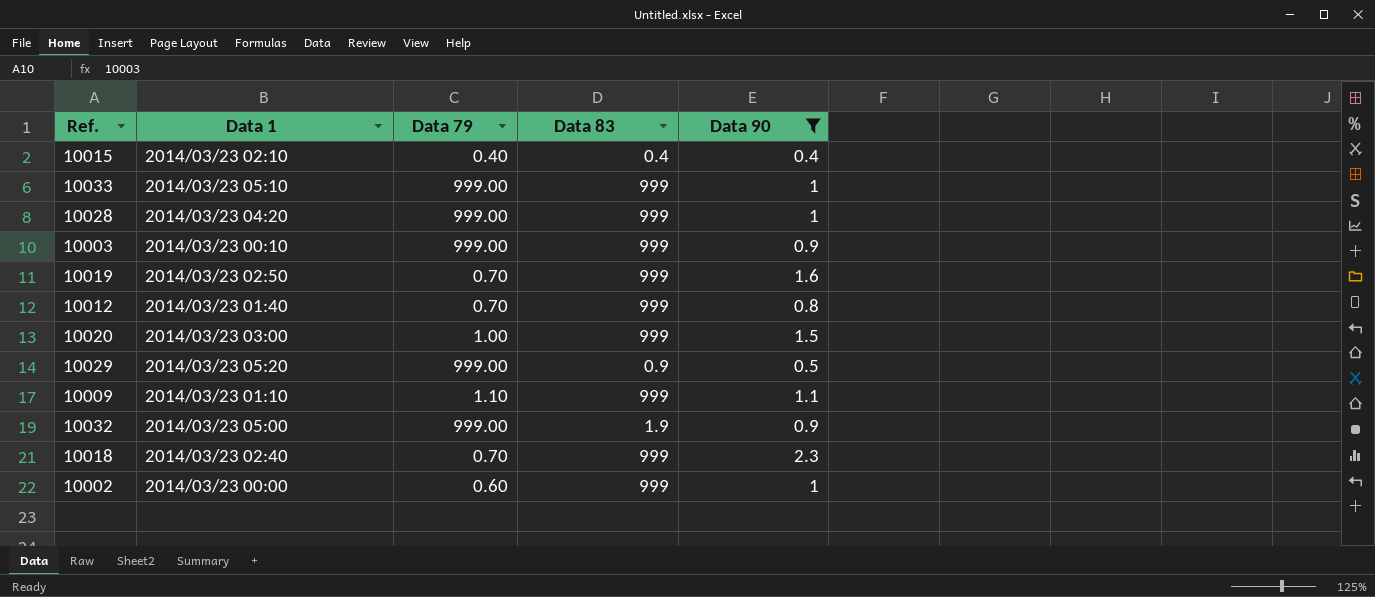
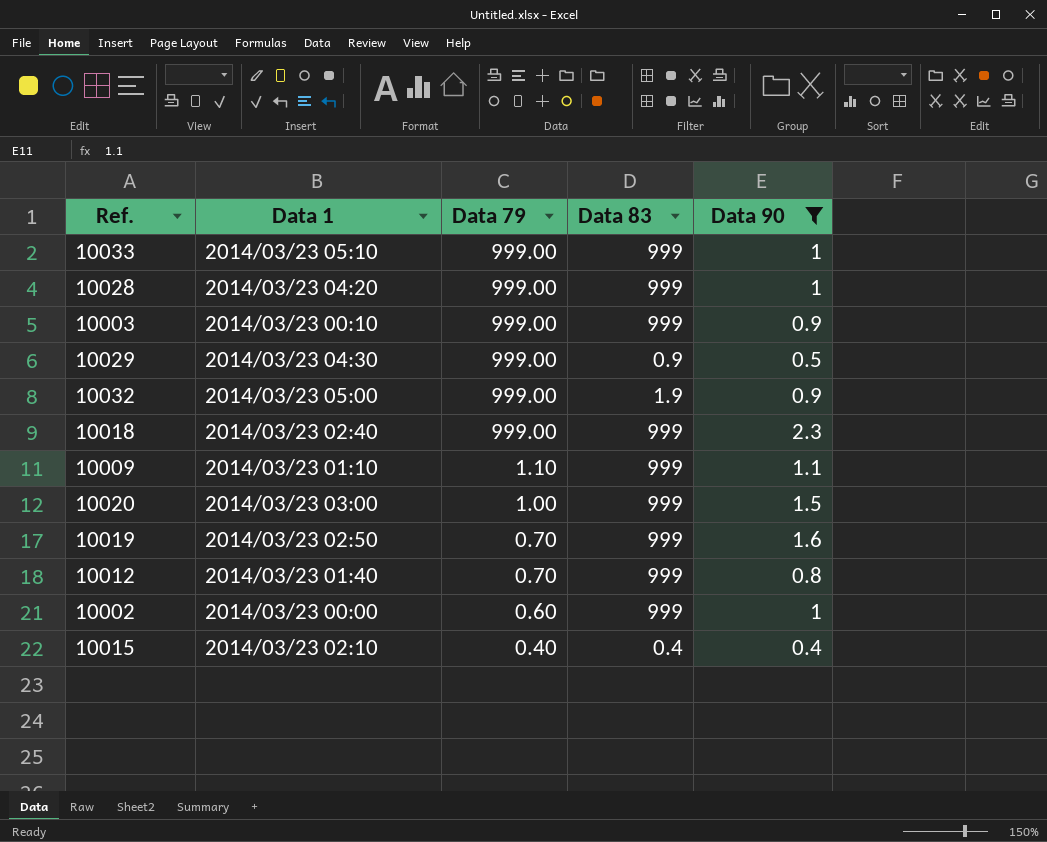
row order: none -> Data 79 descending
10029 | Data 1: 2014/03/23 05:20 -> 2014/03/23 04:30
10018 | Data 79: 0.70 -> 999.00

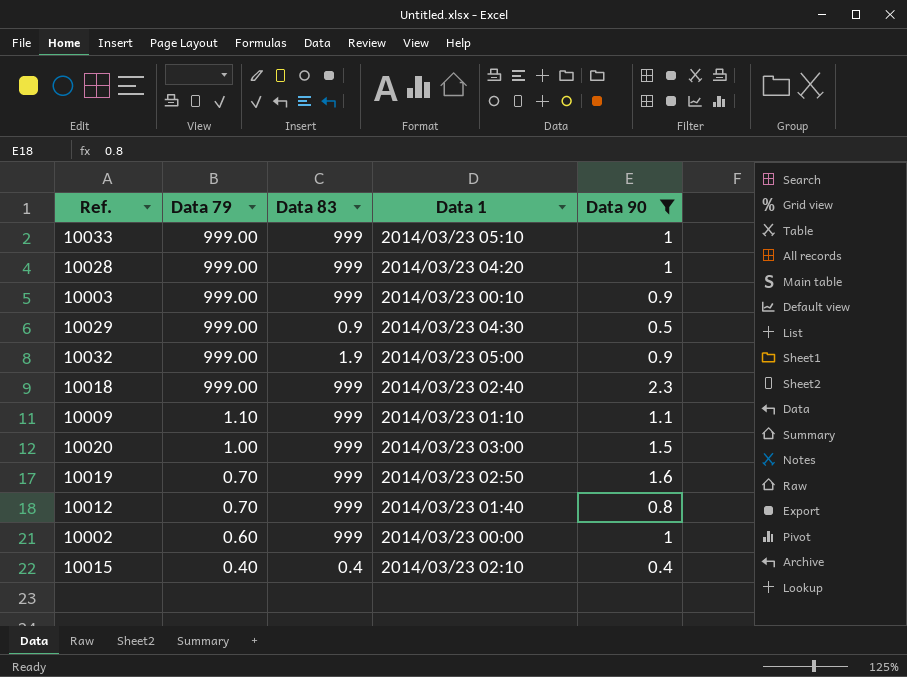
column Data 1 | position: 2 -> 4

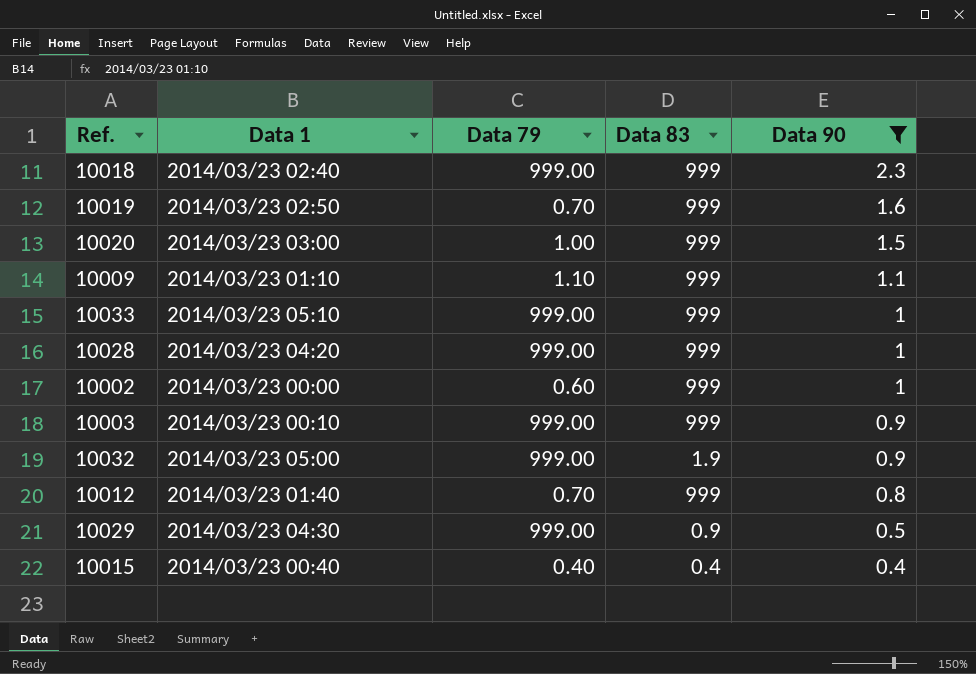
row order: Data 79 descending -> Data 90 descending
column Data 1 | position: 4 -> 2
10015 | Data 1: 2014/03/23 02:10 -> 2014/03/23 00:40

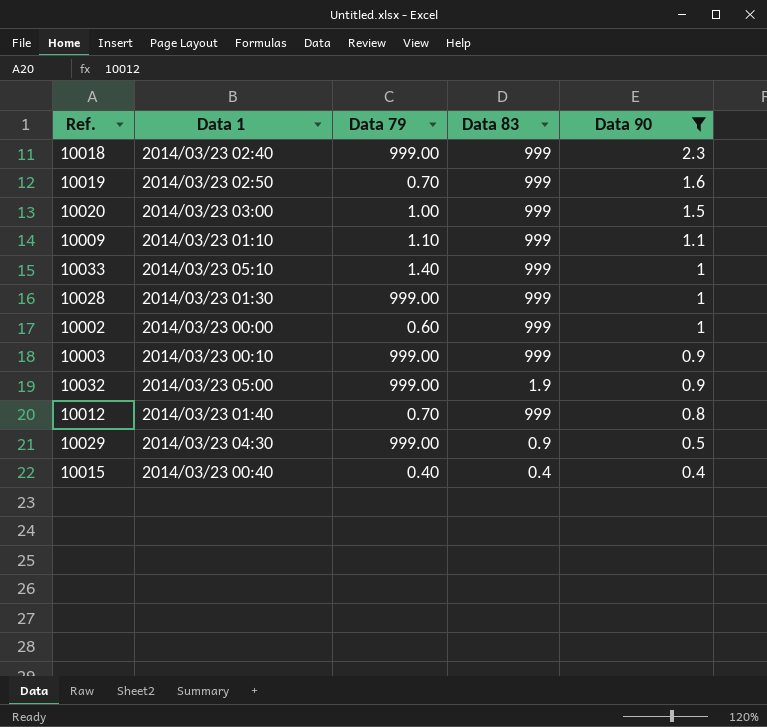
10033 | Data 79: 999.00 -> 1.40
10028 | Data 1: 2014/03/23 04:20 -> 2014/03/23 01:30

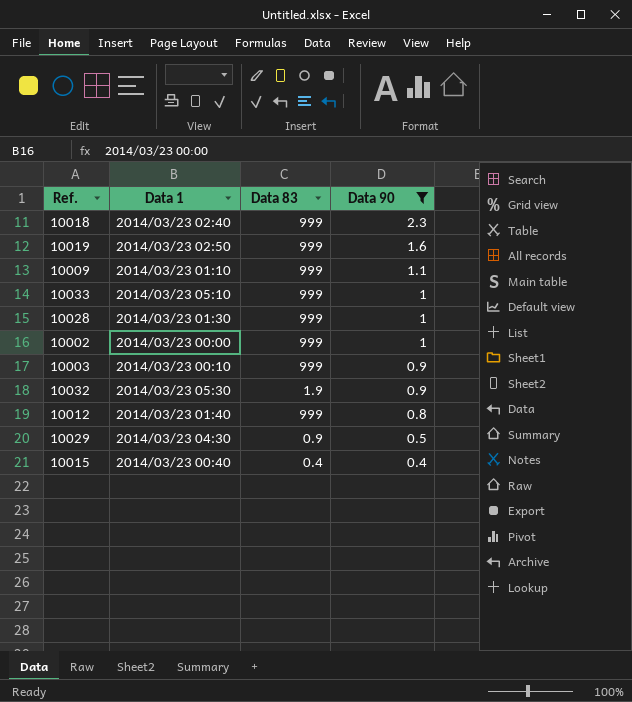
column Data 79 | position: 3 -> none
row 10020: 2014/03/23 03:00 | 1.00 | 999 | 1.5 -> none
10032 | Data 1: 2014/03/23 05:00 -> 2014/03/23 05:30

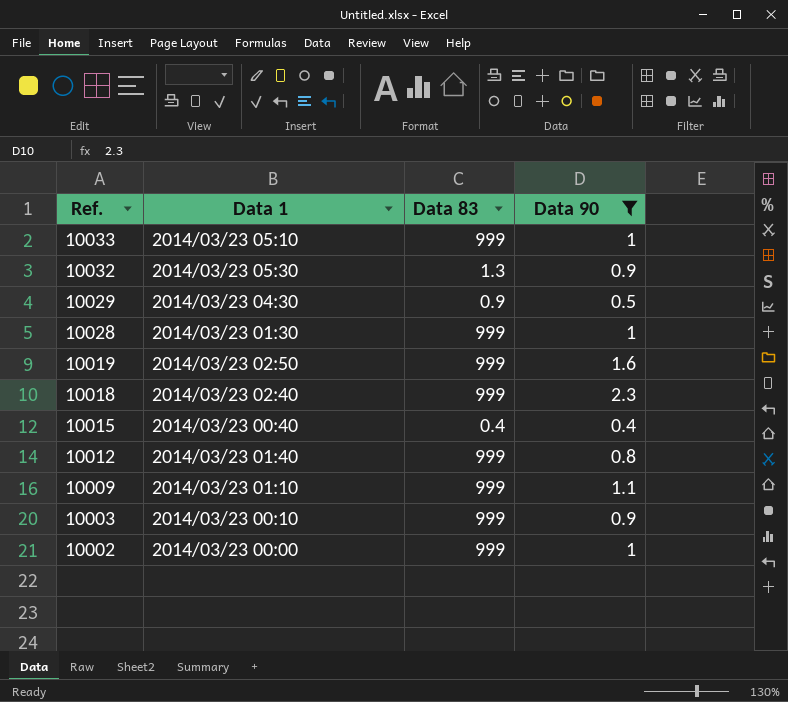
row order: Data 90 descending -> Ref. descending
10032 | Data 83: 1.9 -> 1.3

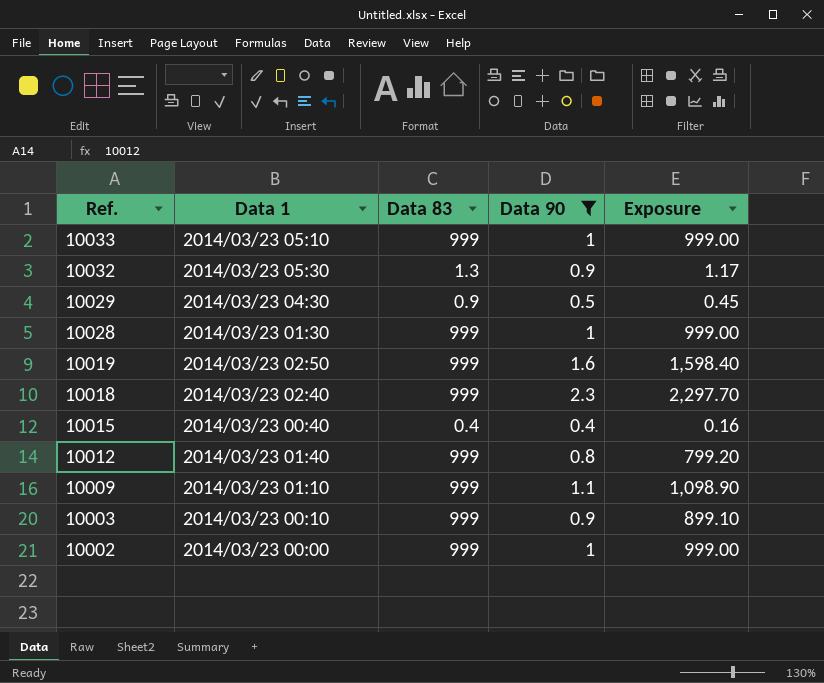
column Exposure | formula: none -> [Data 83] * [Data 90]

